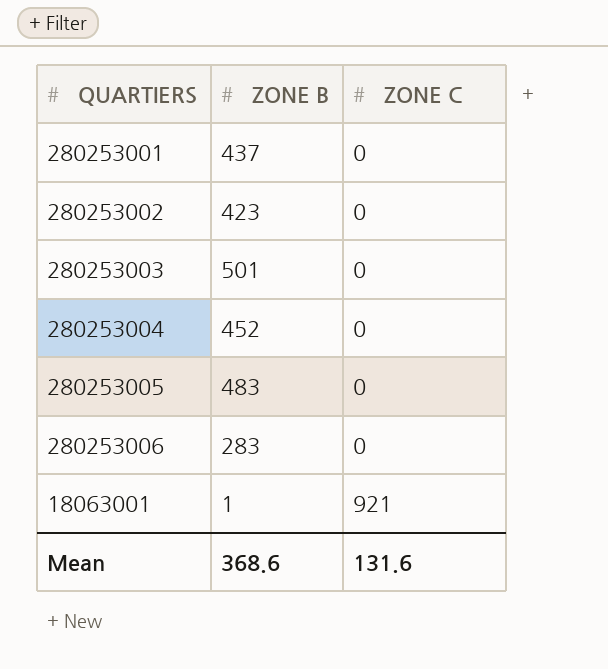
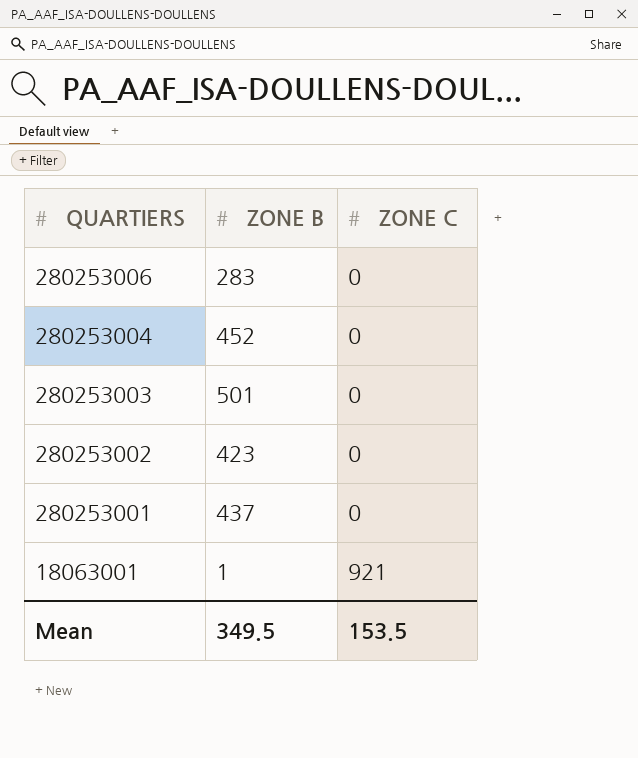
row order: ZONE C ascending -> QUARTIERS descending
row 280253005: 483 | 0 -> none
Mean | ZONE B: 368.6 -> 349.5
Mean | ZONE C: 131.6 -> 153.5

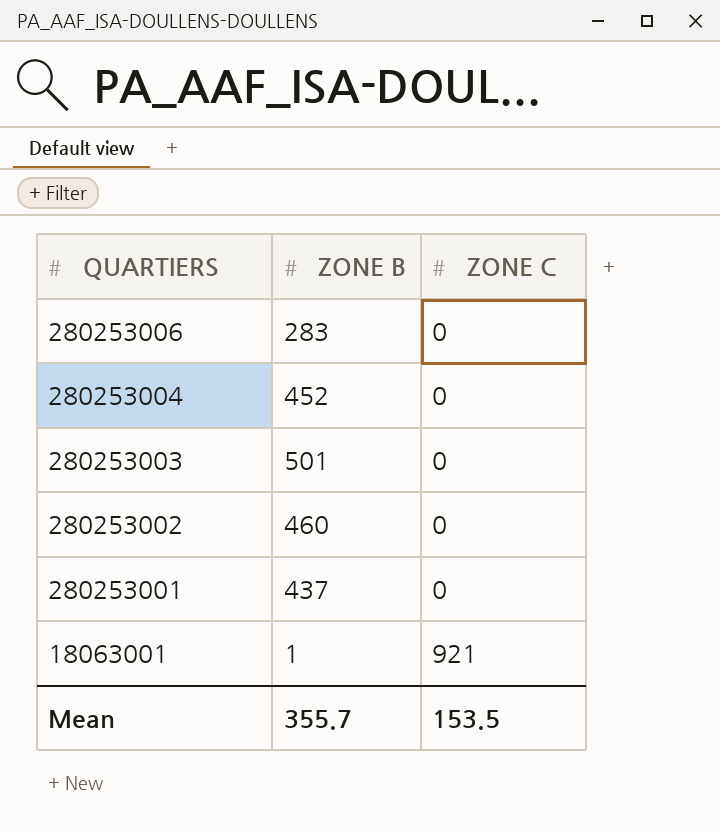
280253002 | ZONE B: 423 -> 460
Mean | ZONE B: 349.5 -> 355.7

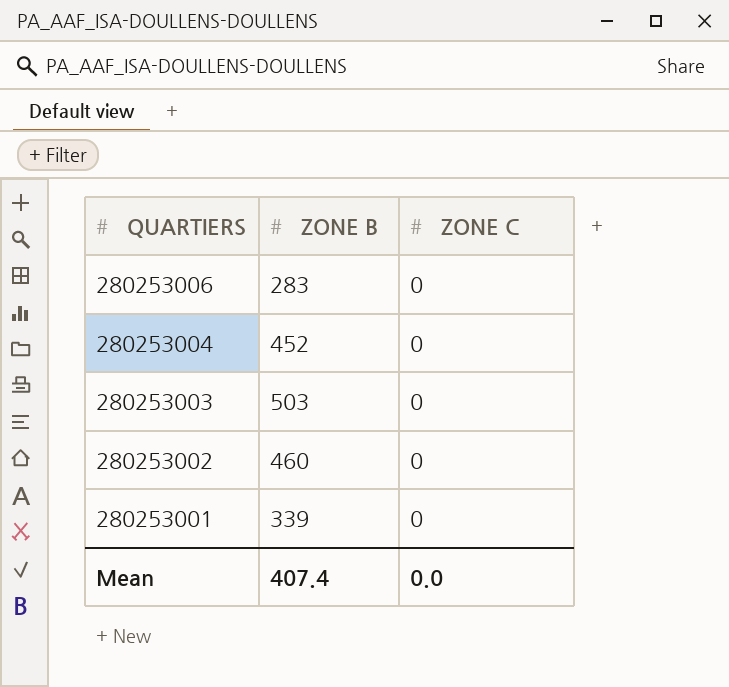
row 18063001: 1 | 921 -> none
280253003 | ZONE B: 501 -> 503
280253001 | ZONE B: 437 -> 339
Mean | ZONE B: 355.7 -> 407.4
Mean | ZONE C: 153.5 -> 0.0

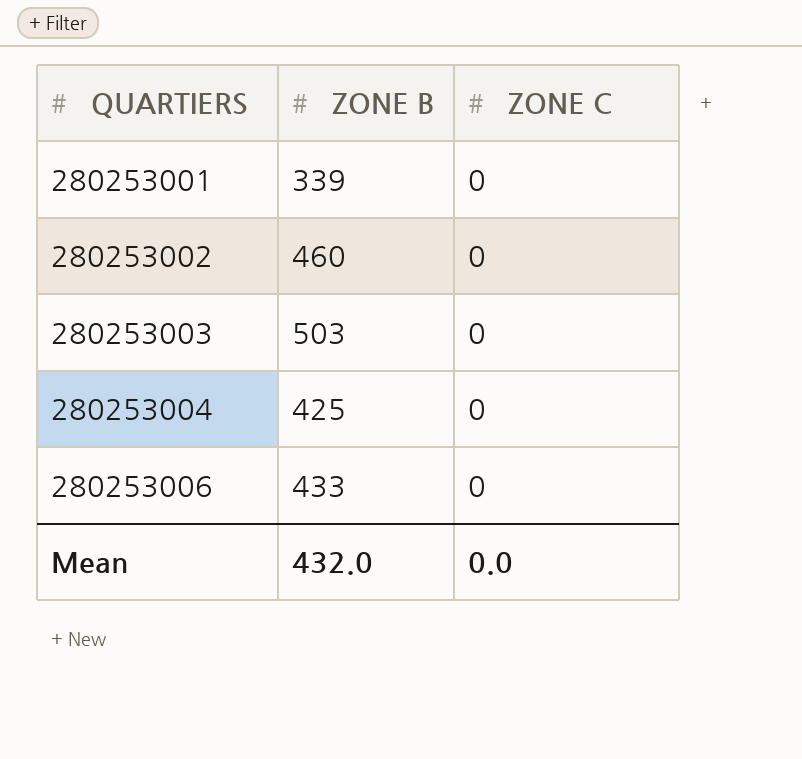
row order: QUARTIERS descending -> QUARTIERS ascending
280253004 | ZONE B: 452 -> 425
280253006 | ZONE B: 283 -> 433
Mean | ZONE B: 407.4 -> 432.0

